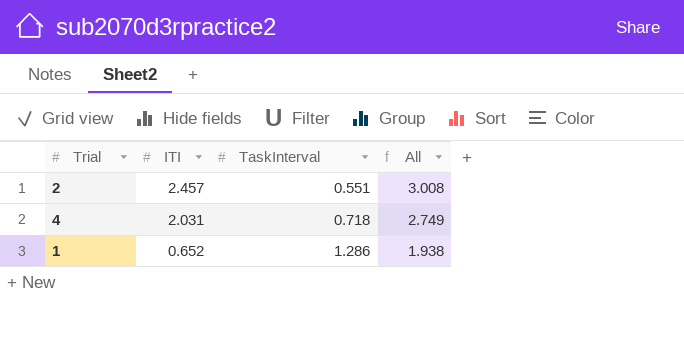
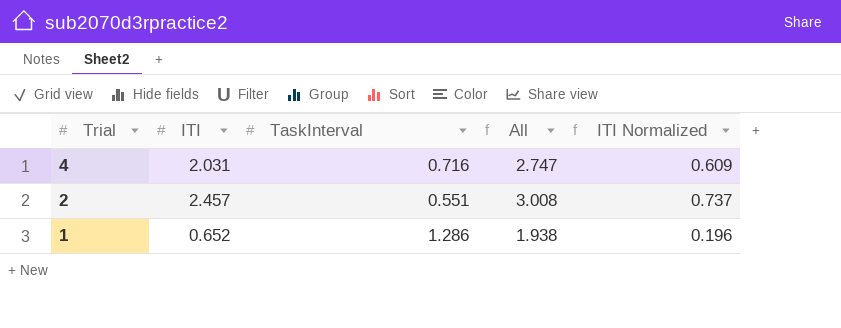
row order: ITI descending -> Trial descending
column ITI Normalized | formula: none -> [ITI] * 0.3
4 | TaskInterval: 0.718 -> 0.716
4 | All: 2.749 -> 2.747

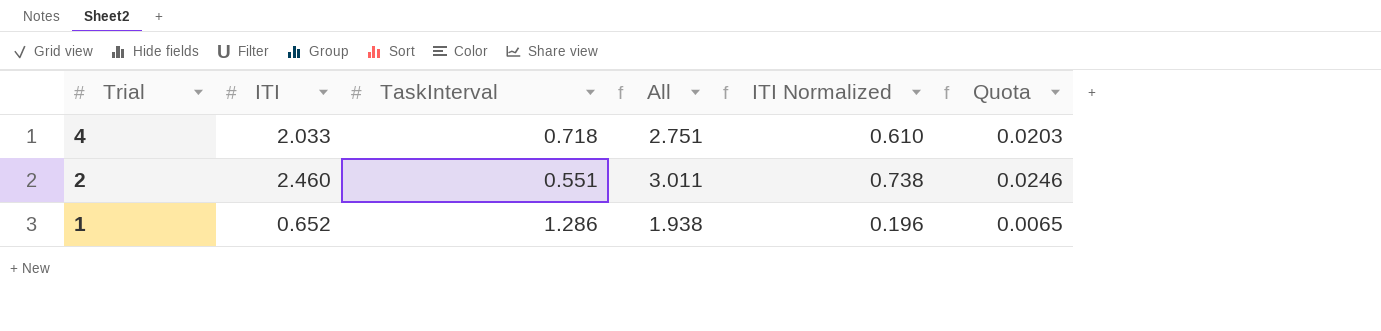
column Quota | formula: none -> [ITI] * 0.01
4 | ITI: 2.031 -> 2.033
4 | TaskInterval: 0.716 -> 0.718
4 | All: 2.747 -> 2.751
4 | ITI Normalized: 0.609 -> 0.610
2 | ITI: 2.457 -> 2.460
2 | All: 3.008 -> 3.011
2 | ITI Normalized: 0.737 -> 0.738

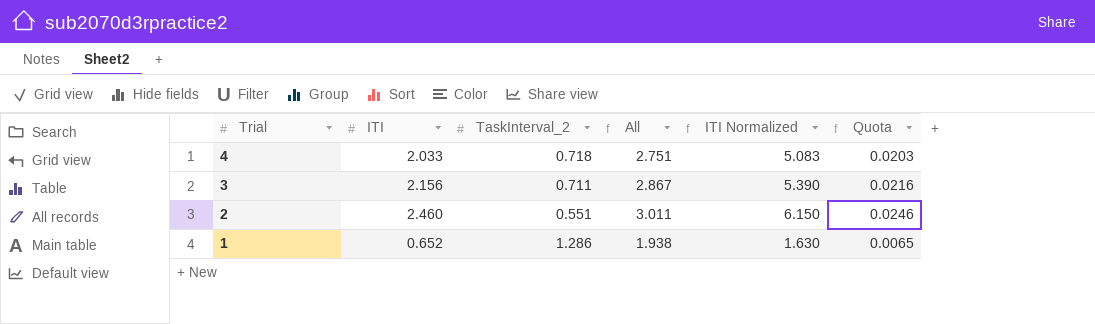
column name: TaskInterval -> TaskInterval_2
column ITI Normalized | formula: [ITI] * 0.3 -> [ITI] * 2.5
row 3: none -> 2.156 | 0.711 | 2.867 | 5.390 | 0.0216

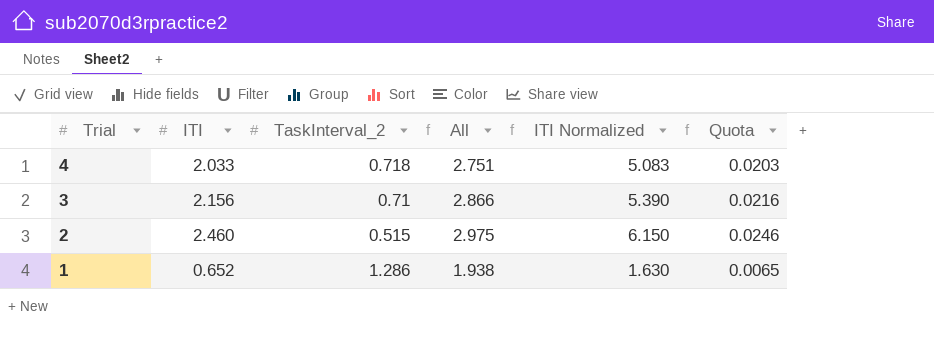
3 | TaskInterval_2: 0.711 -> 0.71
3 | All: 2.867 -> 2.866
2 | TaskInterval_2: 0.551 -> 0.515
2 | All: 3.011 -> 2.975

